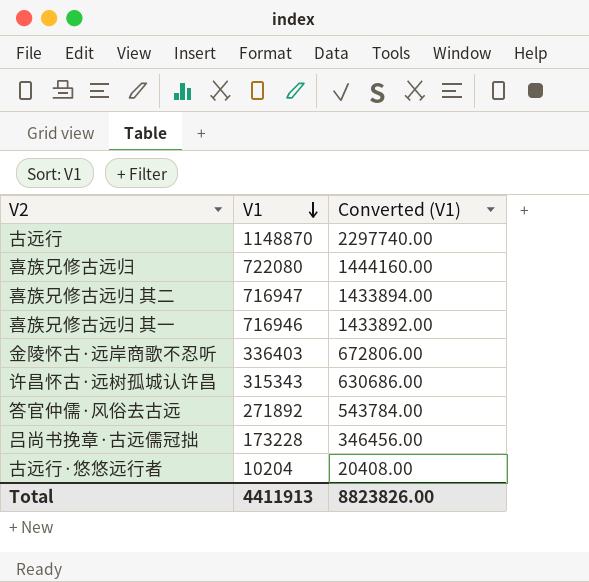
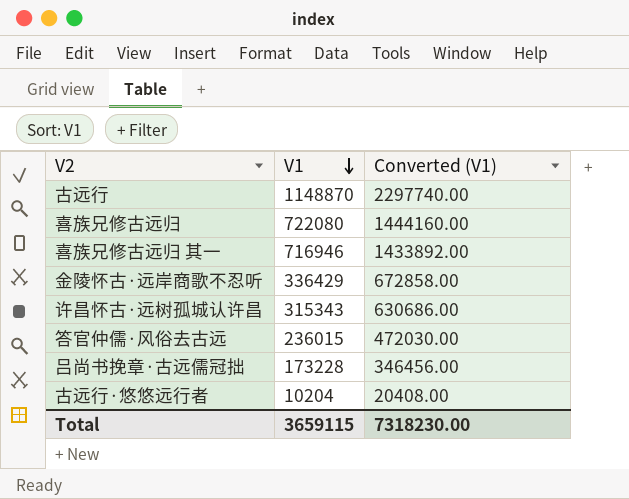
row 喜族兄修古远归 其二: 716947 | 1433894.00 -> none
金陵怀古·远岸商歌不忍听 | V1: 336403 -> 336429
金陵怀古·远岸商歌不忍听 | Converted (V1): 672806.00 -> 672858.00
答官仲儒·风俗去古远 | V1: 271892 -> 236015
答官仲儒·风俗去古远 | Converted (V1): 543784.00 -> 472030.00
Total | V1: 4411913 -> 3659115
Total | Converted (V1): 8823826.00 -> 7318230.00

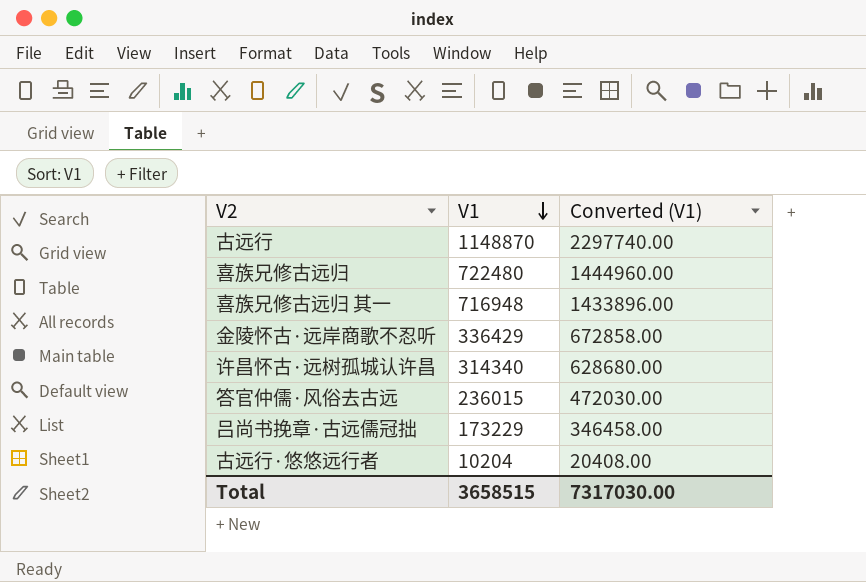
喜族兄修古远归 | V1: 722080 -> 722480
喜族兄修古远归 | Converted (V1): 1444160.00 -> 1444960.00
喜族兄修古远归 其一 | V1: 716946 -> 716948
喜族兄修古远归 其一 | Converted (V1): 1433892.00 -> 1433896.00
许昌怀古·远树孤城认许昌 | V1: 315343 -> 314340
许昌怀古·远树孤城认许昌 | Converted (V1): 630686.00 -> 628680.00
吕尚书挽章·古远儒冠拙 | V1: 173228 -> 173229
吕尚书挽章·古远儒冠拙 | Converted (V1): 346456.00 -> 346458.00
Total | V1: 3659115 -> 3658515
Total | Converted (V1): 7318230.00 -> 7317030.00

